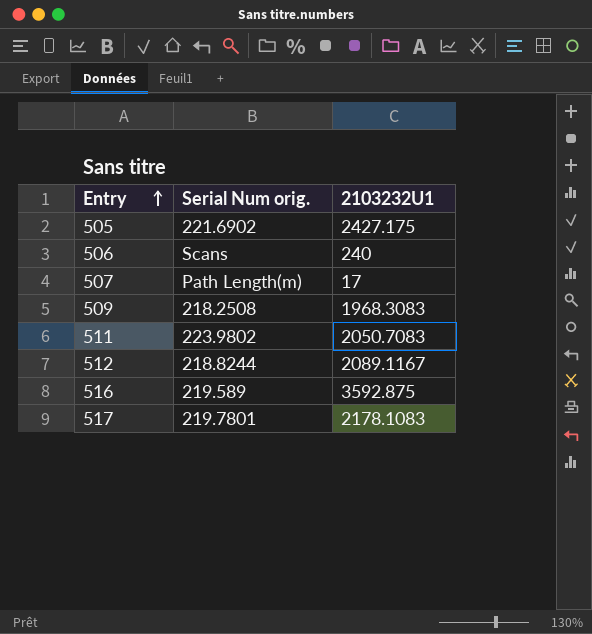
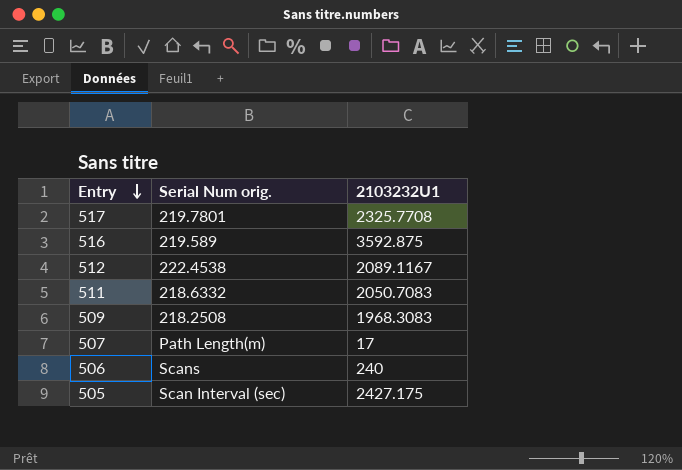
row order: Entry ascending -> Entry descending
517 | 2103232U1: 2178.1083 -> 2325.7708
512 | Serial Num orig.: 218.8244 -> 222.4538
511 | Serial Num orig.: 223.9802 -> 218.6332
505 | Serial Num orig.: 221.6902 -> Scan Interval (sec)

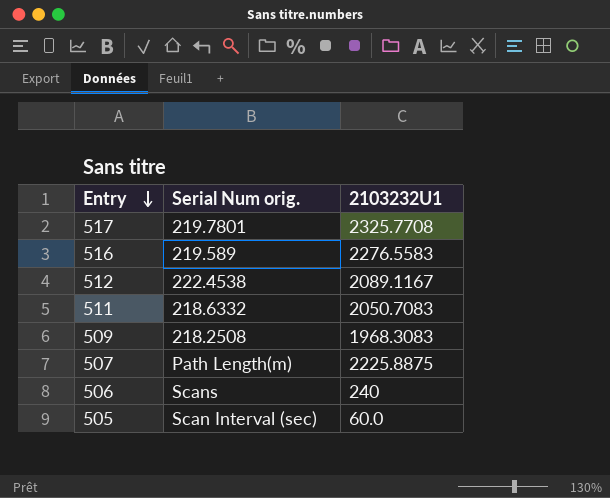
516 | 2103232U1: 3592.875 -> 2276.5583
507 | 2103232U1: 17 -> 2225.8875
505 | 2103232U1: 2427.175 -> 60.0

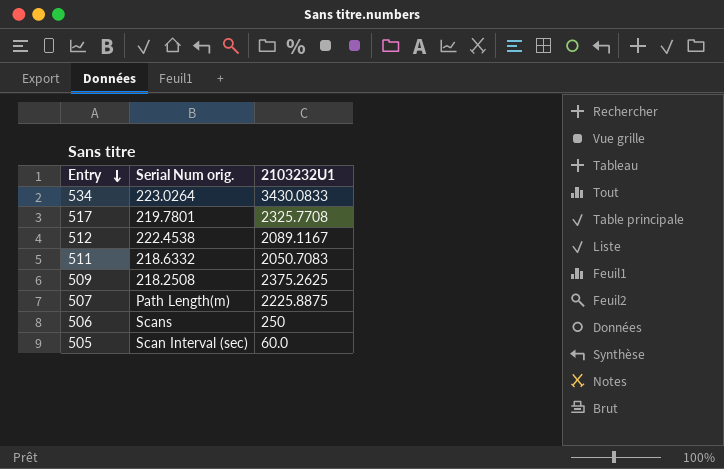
row 516: 219.589 | 2276.5583 -> none
row 534: none -> 223.0264 | 3430.0833
509 | 2103232U1: 1968.3083 -> 2375.2625
506 | 2103232U1: 240 -> 250

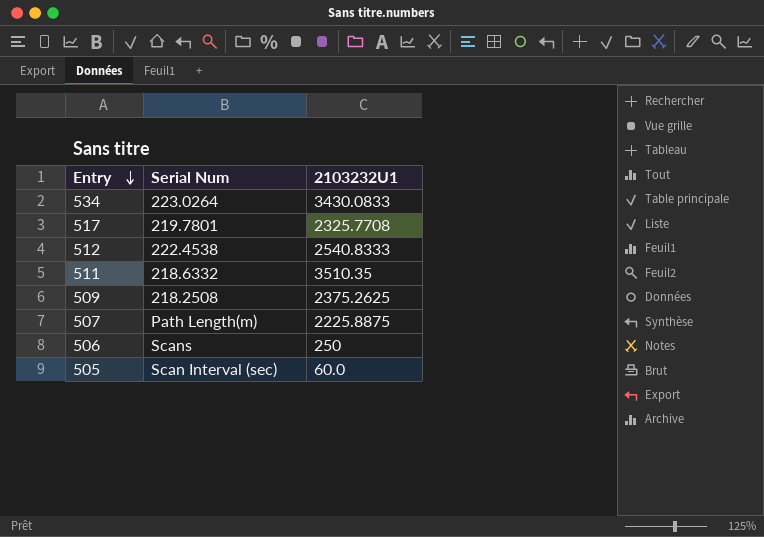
column name: Serial Num orig. -> Serial Num
512 | 2103232U1: 2089.1167 -> 2540.8333
511 | 2103232U1: 2050.7083 -> 3510.35

